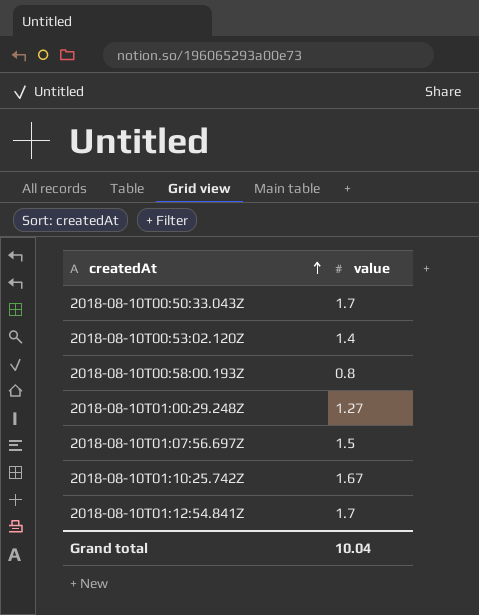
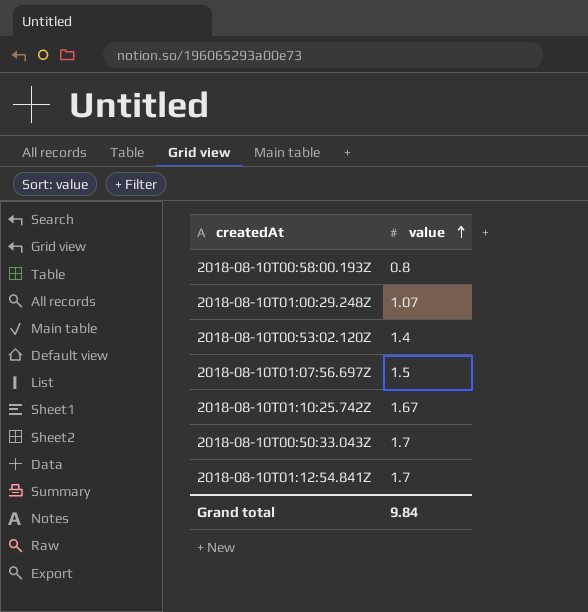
row order: createdAt ascending -> value ascending
2018-08-10T01:00:29.248Z | value: 1.27 -> 1.07
Grand total | value: 10.04 -> 9.84

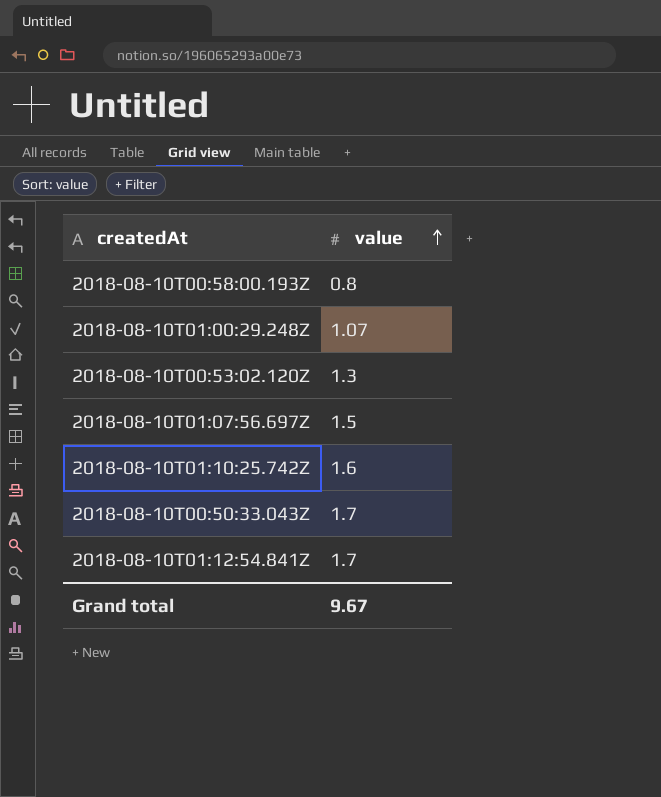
2018-08-10T00:53:02.120Z | value: 1.4 -> 1.3
2018-08-10T01:10:25.742Z | value: 1.67 -> 1.6
Grand total | value: 9.84 -> 9.67

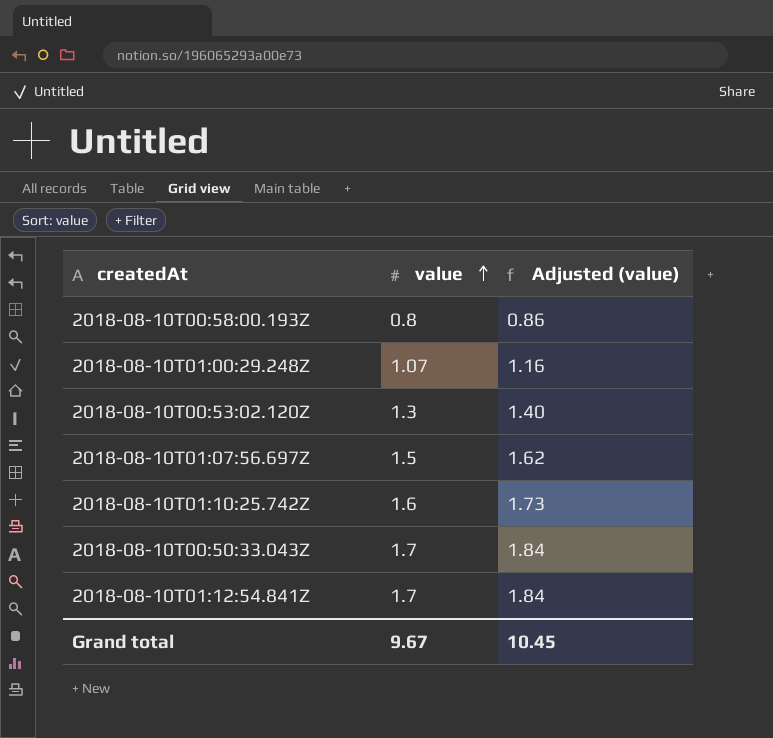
column Adjusted (value) | formula: none -> [value] * 1.08

